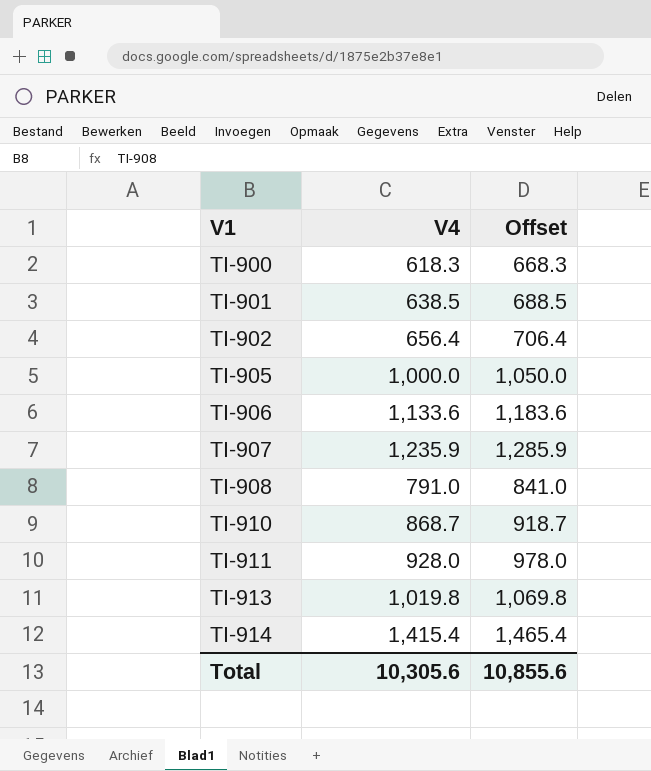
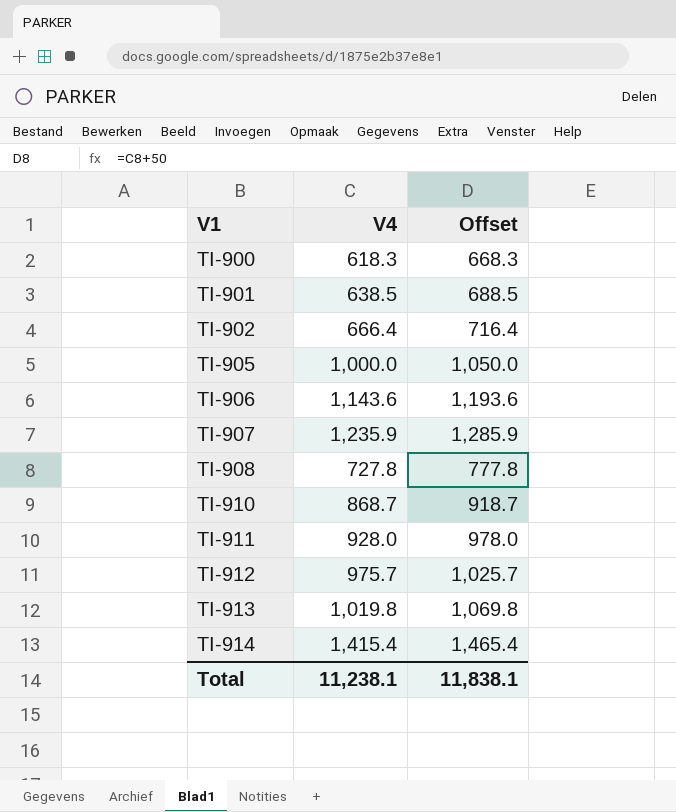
TI-902 | V4: 656.4 -> 666.4
TI-902 | Offset: 706.4 -> 716.4
TI-906 | V4: 1,133.6 -> 1,143.6
TI-906 | Offset: 1,183.6 -> 1,193.6
TI-908 | V4: 791.0 -> 727.8
TI-908 | Offset: 841.0 -> 777.8
row TI-912: none -> 975.7 | 1,025.7
Total | V4: 10,305.6 -> 11,238.1
Total | Offset: 10,855.6 -> 11,838.1

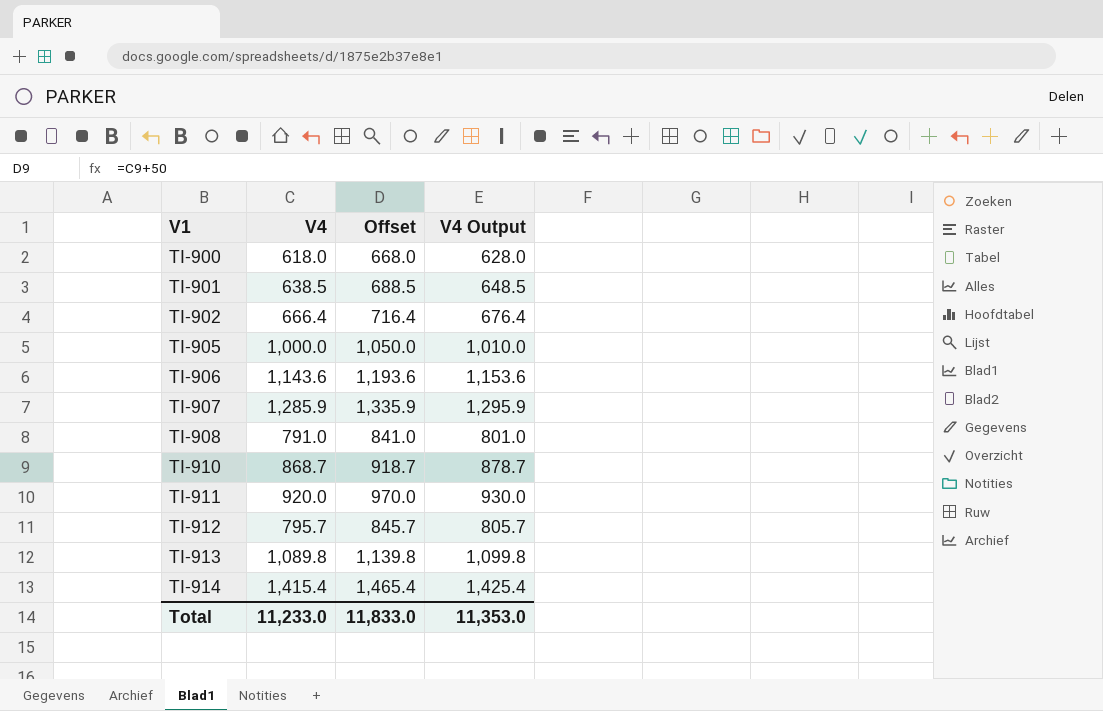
column V4 Output | formula: none -> [V4] + 10
TI-900 | V4: 618.3 -> 618.0
TI-900 | Offset: 668.3 -> 668.0
TI-907 | V4: 1,235.9 -> 1,285.9
TI-907 | Offset: 1,285.9 -> 1,335.9
TI-908 | V4: 727.8 -> 791.0
TI-908 | Offset: 777.8 -> 841.0
TI-911 | V4: 928.0 -> 920.0
TI-911 | Offset: 978.0 -> 970.0
TI-912 | V4: 975.7 -> 795.7
TI-912 | Offset: 1,025.7 -> 845.7
TI-913 | V4: 1,019.8 -> 1,089.8
TI-913 | Offset: 1,069.8 -> 1,139.8
Total | V4: 11,238.1 -> 11,233.0
Total | Offset: 11,838.1 -> 11,833.0

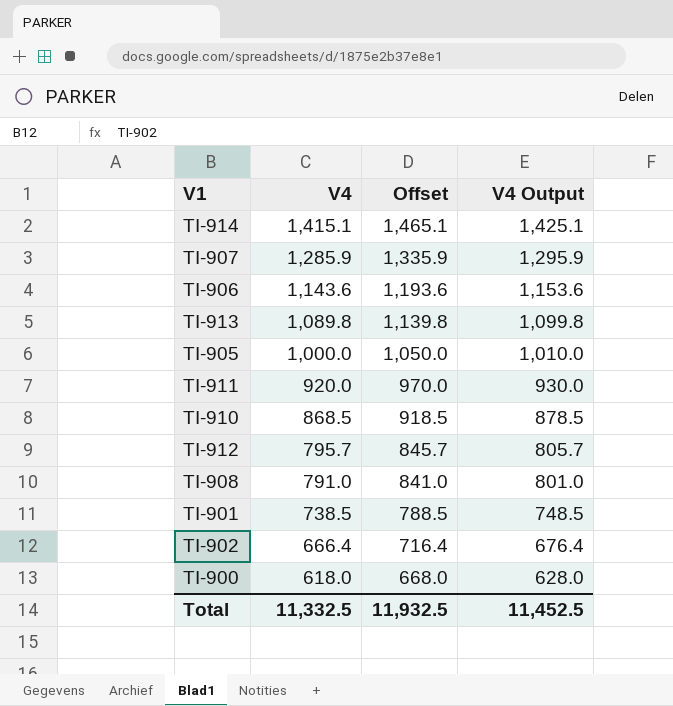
row order: V1 ascending -> V4 descending
TI-914 | V4: 1,415.4 -> 1,415.1
TI-914 | Offset: 1,465.4 -> 1,465.1
TI-914 | V4 Output: 1,425.4 -> 1,425.1
TI-910 | V4: 868.7 -> 868.5
TI-910 | Offset: 918.7 -> 918.5
TI-910 | V4 Output: 878.7 -> 878.5
TI-901 | V4: 638.5 -> 738.5
TI-901 | Offset: 688.5 -> 788.5
TI-901 | V4 Output: 648.5 -> 748.5
Total | V4: 11,233.0 -> 11,332.5
Total | Offset: 11,833.0 -> 11,932.5
Total | V4 Output: 11,353.0 -> 11,452.5

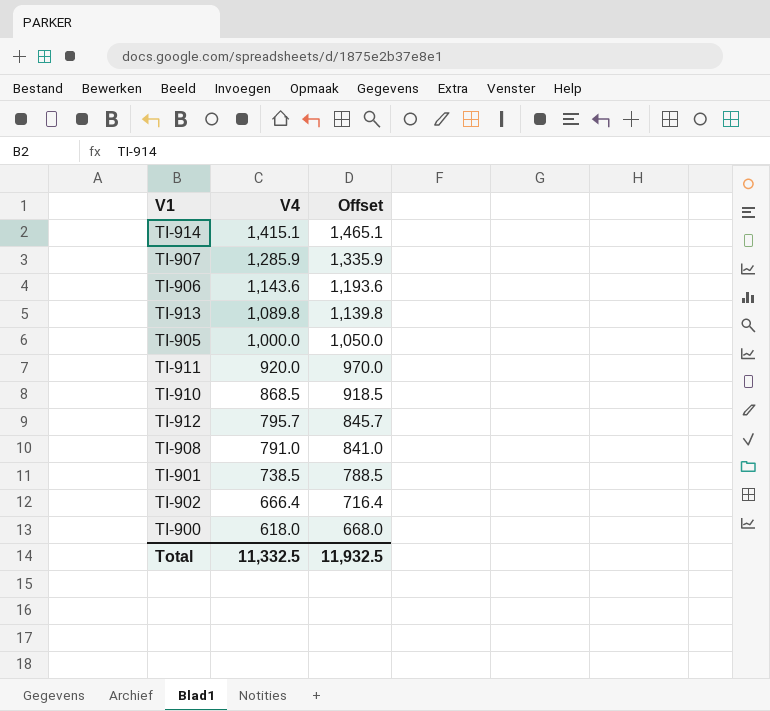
column V4 Output | formula: [V4] + 10 -> none

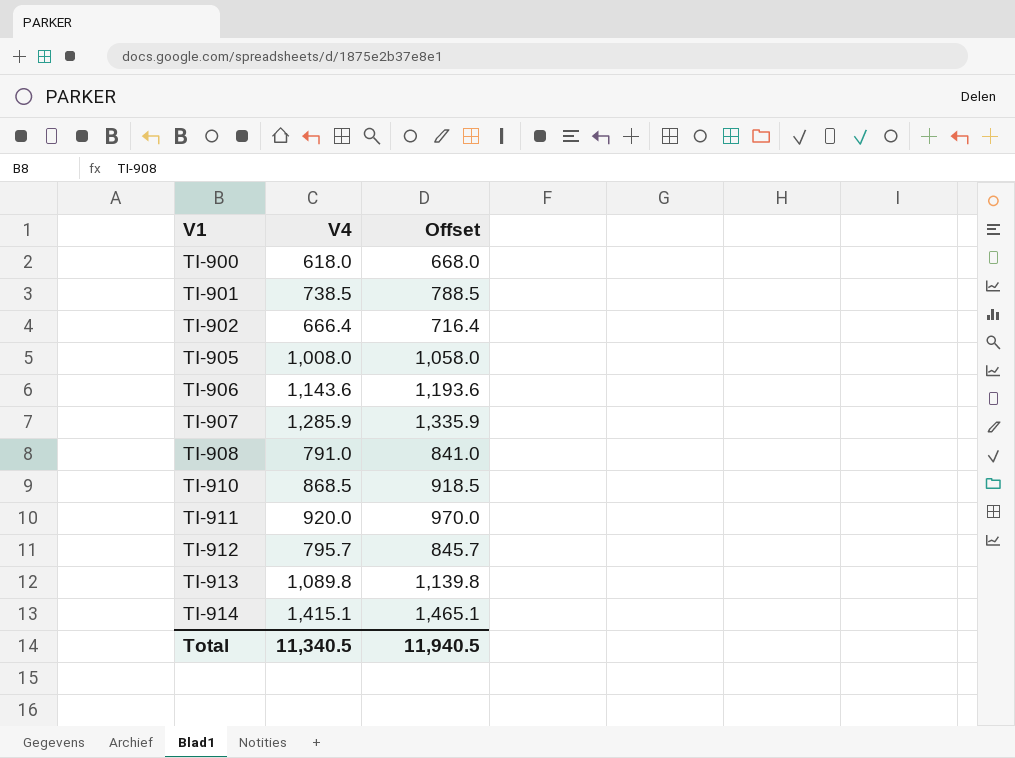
row order: V4 descending -> V1 ascending
TI-905 | V4: 1,000.0 -> 1,008.0
TI-905 | Offset: 1,050.0 -> 1,058.0
Total | V4: 11,332.5 -> 11,340.5
Total | Offset: 11,932.5 -> 11,940.5

